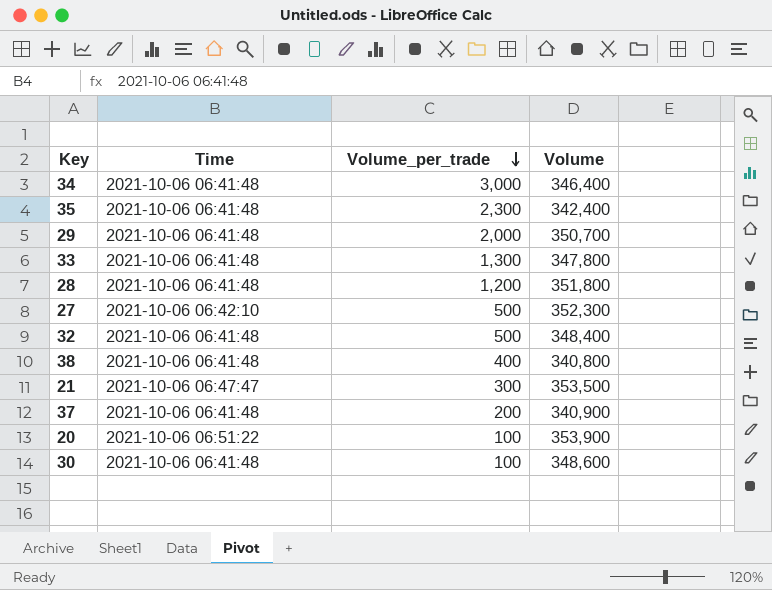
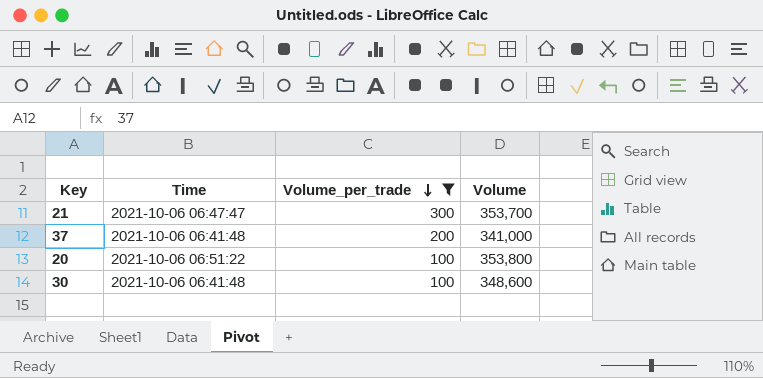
filter: none -> Volume_per_trade <= 300
21 | Volume: 353,500 -> 353,700
37 | Volume: 340,900 -> 341,000
20 | Volume: 353,900 -> 353,800

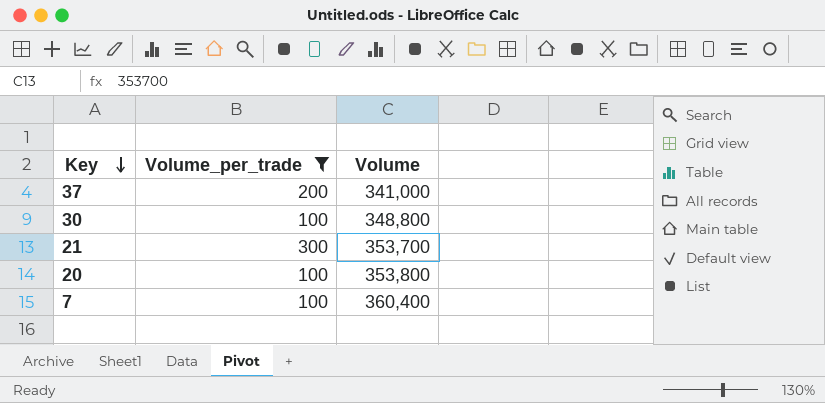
row order: Volume_per_trade descending -> Key descending
column Time | position: 2 -> none
30 | Volume: 348,600 -> 348,800
row 7: none -> 100 | 360,400

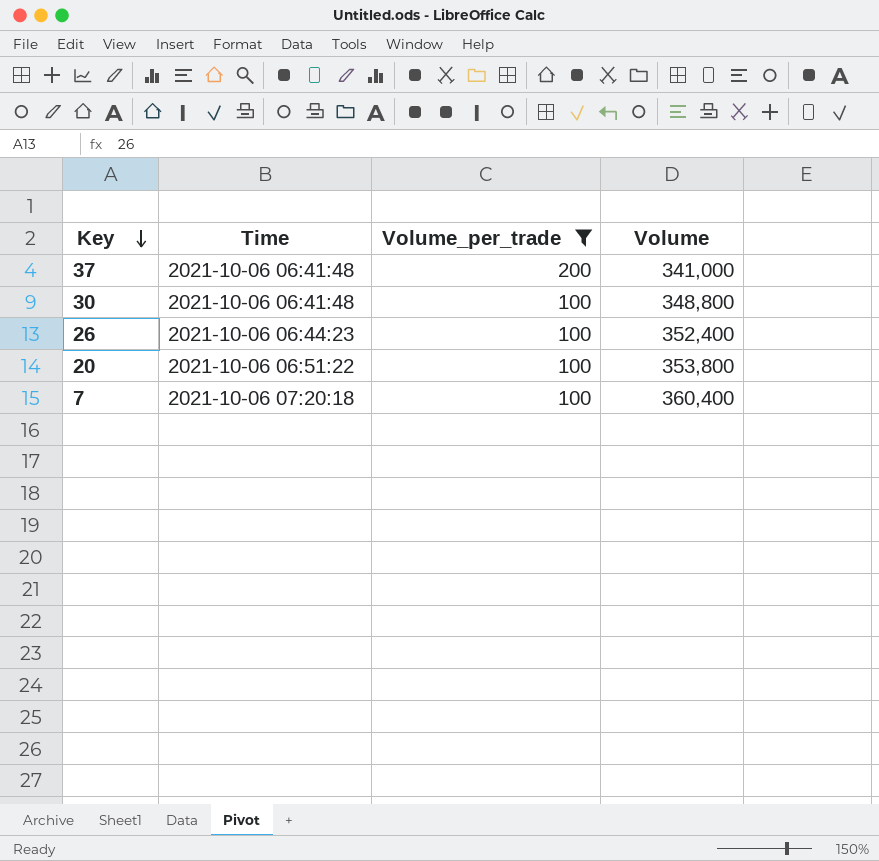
column Time | position: none -> 2
row 21: 300 | 353,700 -> none
row 26: none -> 2021-10-06 06:44:23 | 100 | 352,400

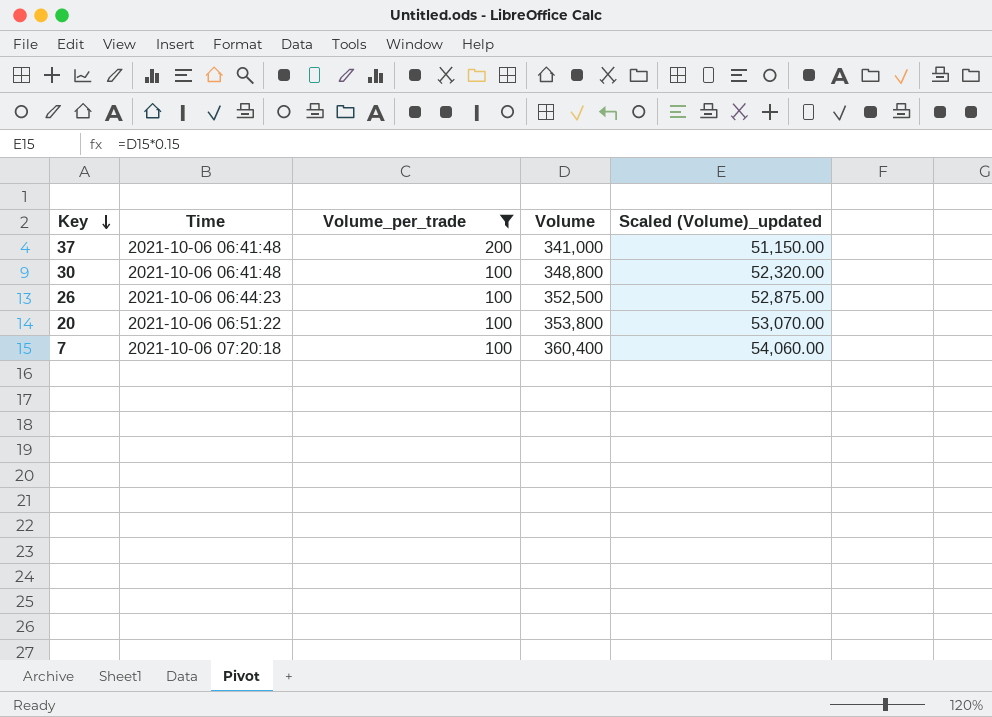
column Scaled (Volume)_updated | formula: none -> [Volume] * 0.15
26 | Volume: 352,400 -> 352,500

